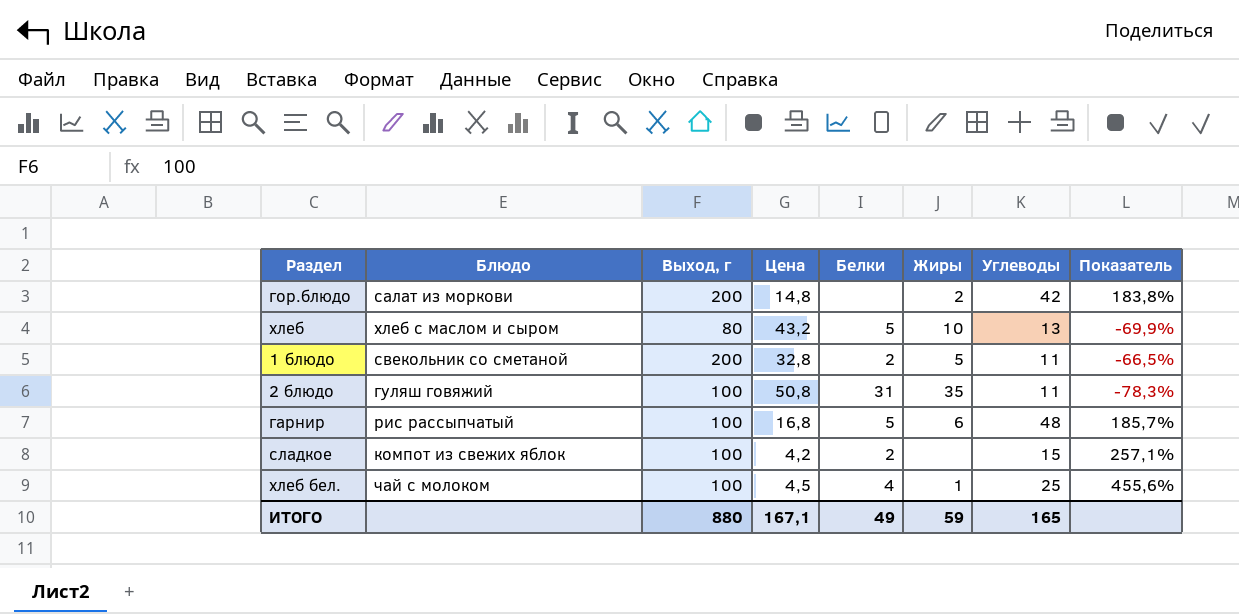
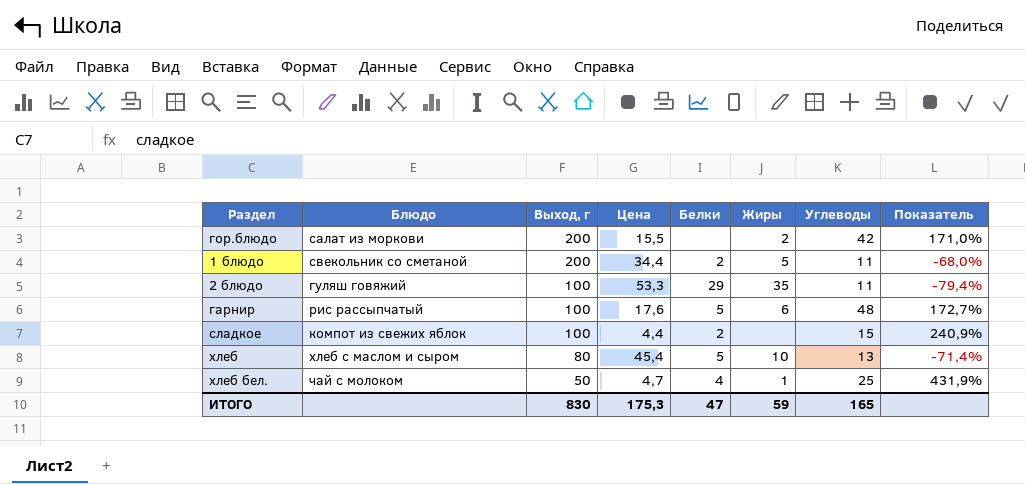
row order: none -> Выход, г descending
гор.блюдо | Цена: 14,8 -> 15,5
гор.блюдо | Показатель: 183,8% -> 171,0%
1 блюдо | Цена: 32,8 -> 34,4
1 блюдо | Показатель: -66,5% -> -68,0%
2 блюдо | Цена: 50,8 -> 53,3
2 блюдо | Белки: 31 -> 29
2 блюдо | Показатель: -78,3% -> -79,4%
гарнир | Цена: 16,8 -> 17,6
гарнир | Показатель: 185,7% -> 172,7%
сладкое | Цена: 4,2 -> 4,4
сладкое | Показатель: 257,1% -> 240,9%
хлеб | Цена: 43,2 -> 45,4
хлеб | Показатель: -69,9% -> -71,4%
хлеб бел. | Выход, г: 100 -> 50
хлеб бел. | Цена: 4,5 -> 4,7
хлеб бел. | Показатель: 455,6% -> 431,9%
ИТОГО | Выход, г: 880 -> 830
ИТОГО | Цена: 167,1 -> 175,3
ИТОГО | Белки: 49 -> 47

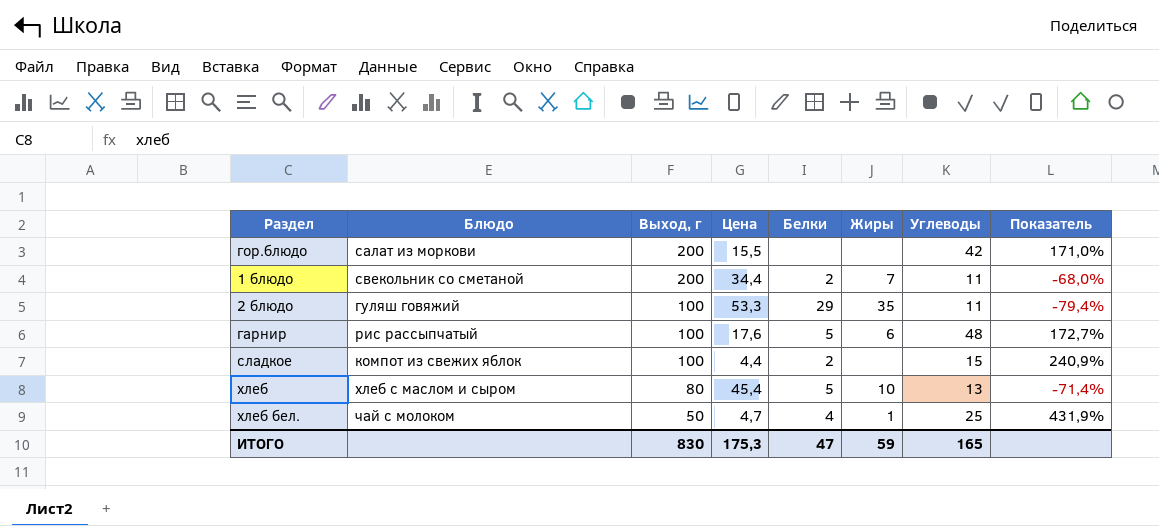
гор.блюдо | Жиры: 2 -> none
1 блюдо | Жиры: 5 -> 7

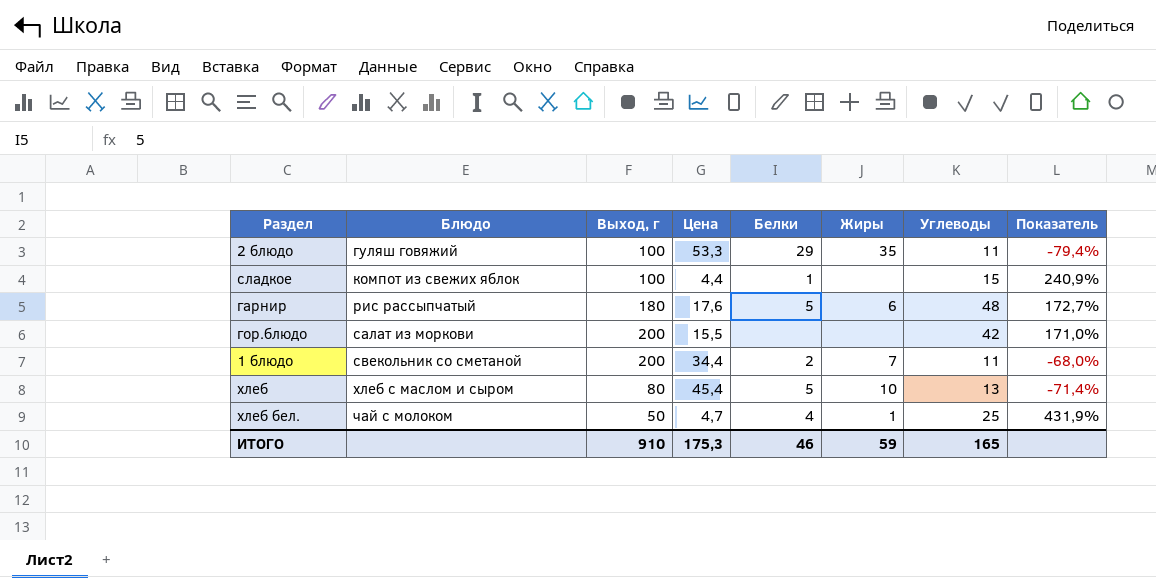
row order: Выход, г descending -> Блюдо ascending
сладкое | Белки: 2 -> 1
гарнир | Выход, г: 100 -> 180
ИТОГО | Выход, г: 830 -> 910
ИТОГО | Белки: 47 -> 46

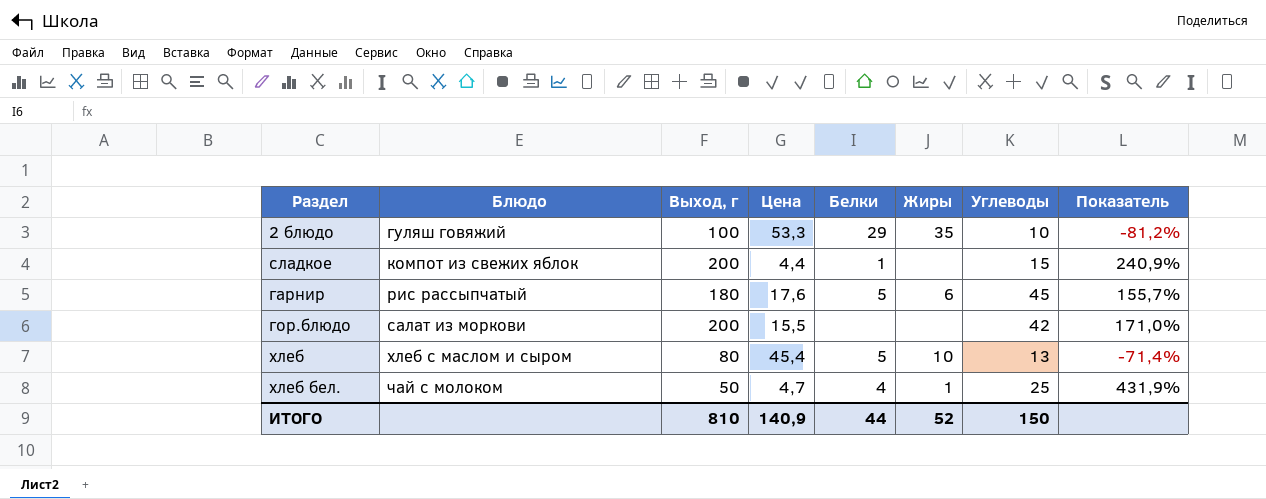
row 1 блюдо: свекольник со сметаной | 200 | 34,4 | 2 | 7 | 11 | -68,0% -> none
2 блюдо | Углеводы: 11 -> 10
2 блюдо | Показатель: -79,4% -> -81,2%
сладкое | Выход, г: 100 -> 200
гарнир | Углеводы: 48 -> 45
гарнир | Показатель: 172,7% -> 155,7%
ИТОГО | Выход, г: 910 -> 810
ИТОГО | Цена: 175,3 -> 140,9
ИТОГО | Белки: 46 -> 44
ИТОГО | Жиры: 59 -> 52
ИТОГО | Углеводы: 165 -> 150

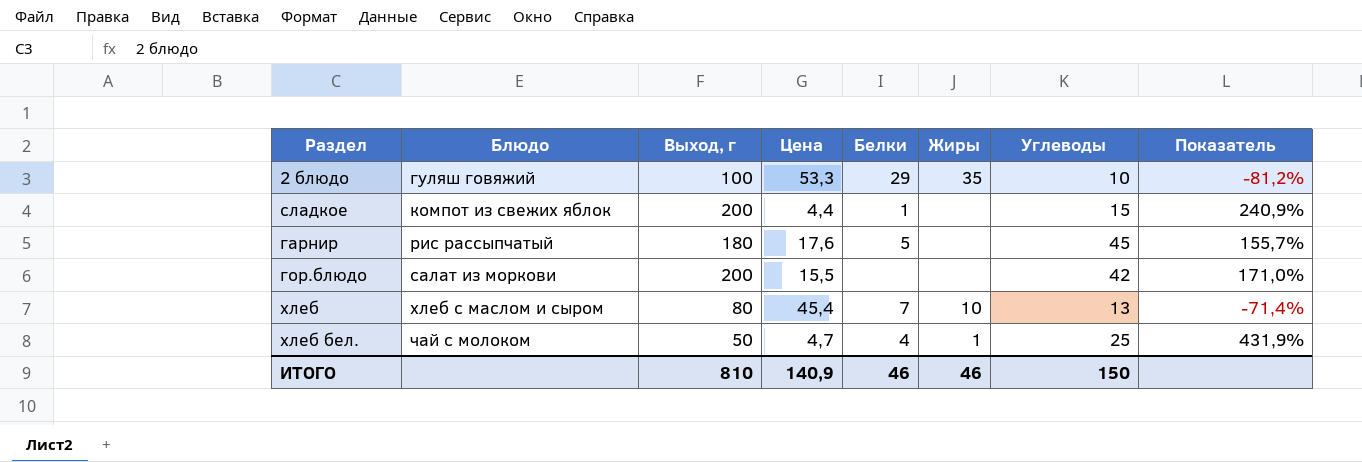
гарнир | Жиры: 6 -> none
хлеб | Белки: 5 -> 7
ИТОГО | Белки: 44 -> 46
ИТОГО | Жиры: 52 -> 46

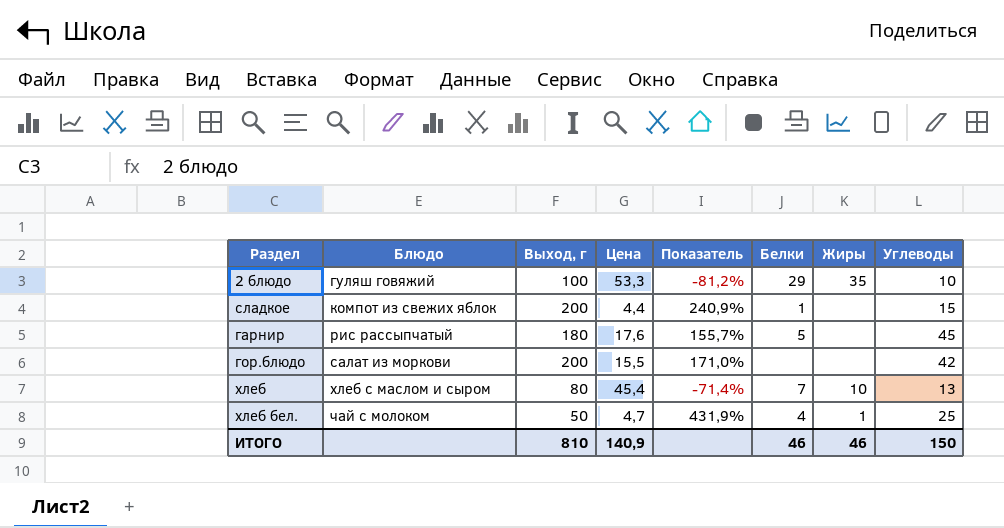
column Показатель | position: 8 -> 5

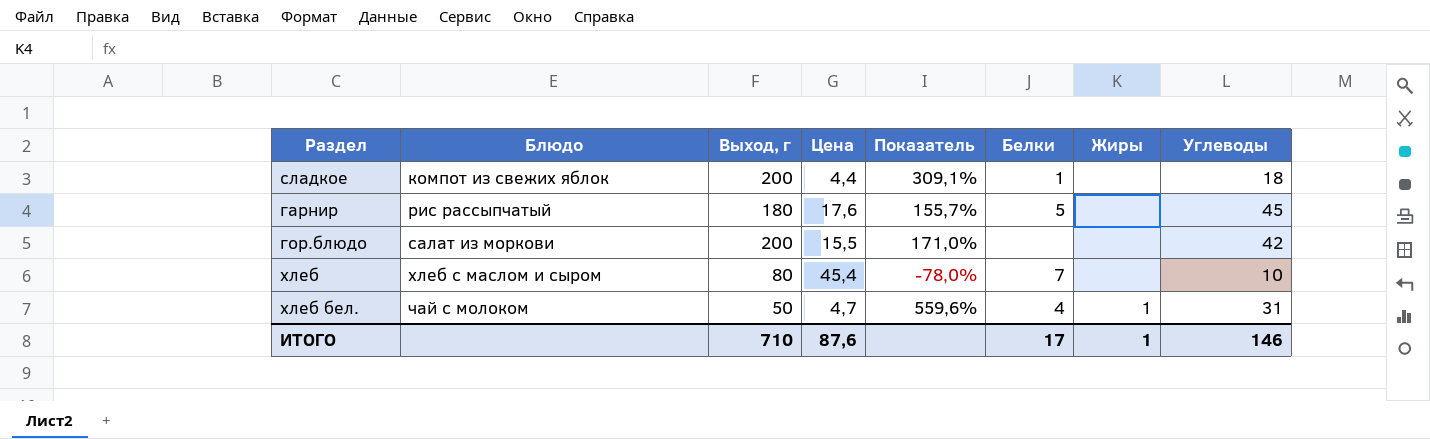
row 2 блюдо: гуляш говяжий | 100 | 53,3 | -81,2% | 29 | 35 | 10 -> none
сладкое | Показатель: 240,9% -> 309,1%
сладкое | Углеводы: 15 -> 18
хлеб | Показатель: -71,4% -> -78,0%
хлеб | Жиры: 10 -> none
хлеб | Углеводы: 13 -> 10
хлеб бел. | Показатель: 431,9% -> 559,6%
хлеб бел. | Углеводы: 25 -> 31
ИТОГО | Выход, г: 810 -> 710
ИТОГО | Цена: 140,9 -> 87,6
ИТОГО | Белки: 46 -> 17
ИТОГО | Жиры: 46 -> 1
ИТОГО | Углеводы: 150 -> 146

